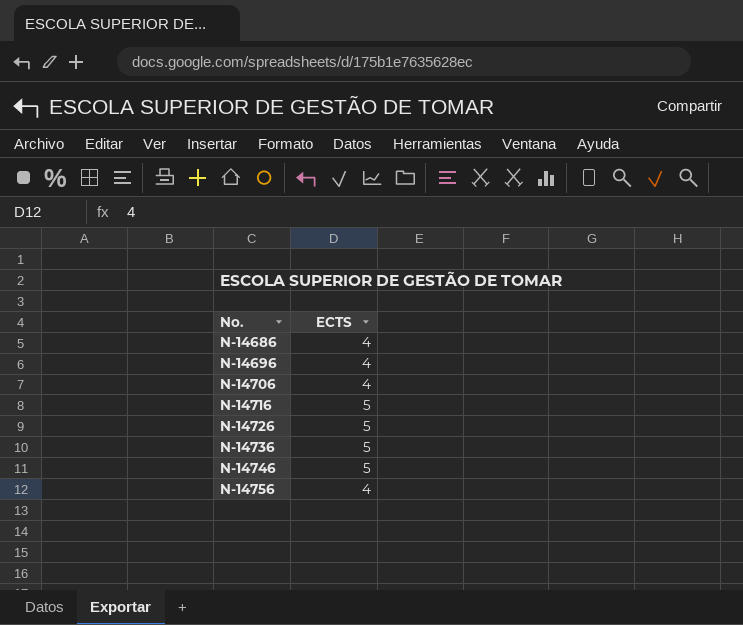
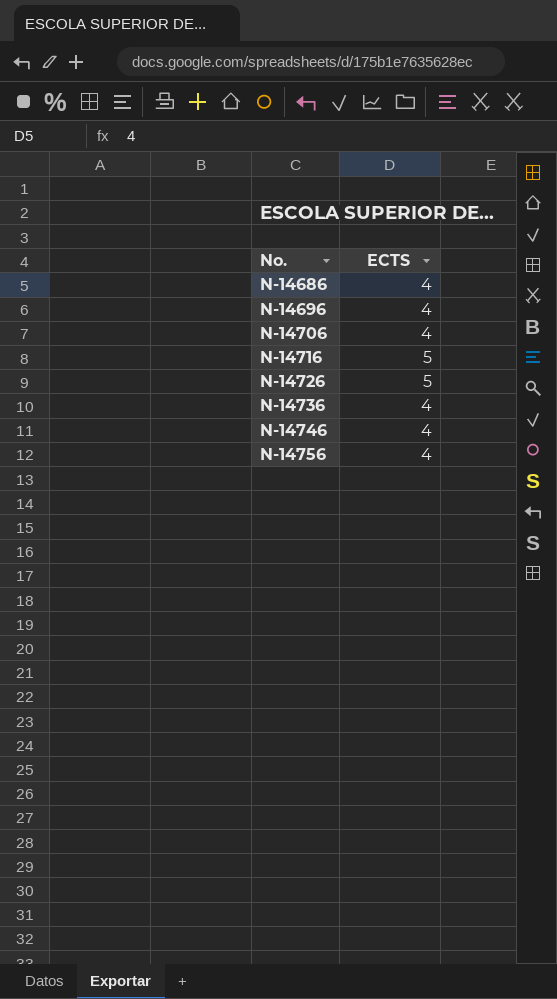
N-14736 | ECTS: 5 -> 4
N-14746 | ECTS: 5 -> 4

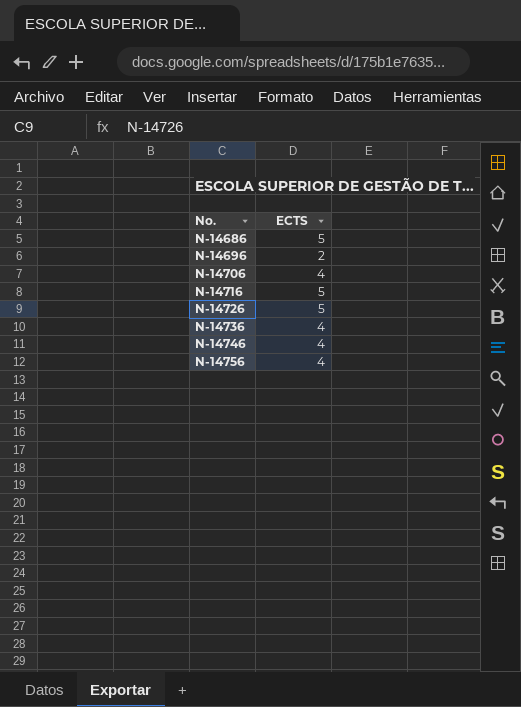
N-14686 | ECTS: 4 -> 5
N-14696 | ECTS: 4 -> 2

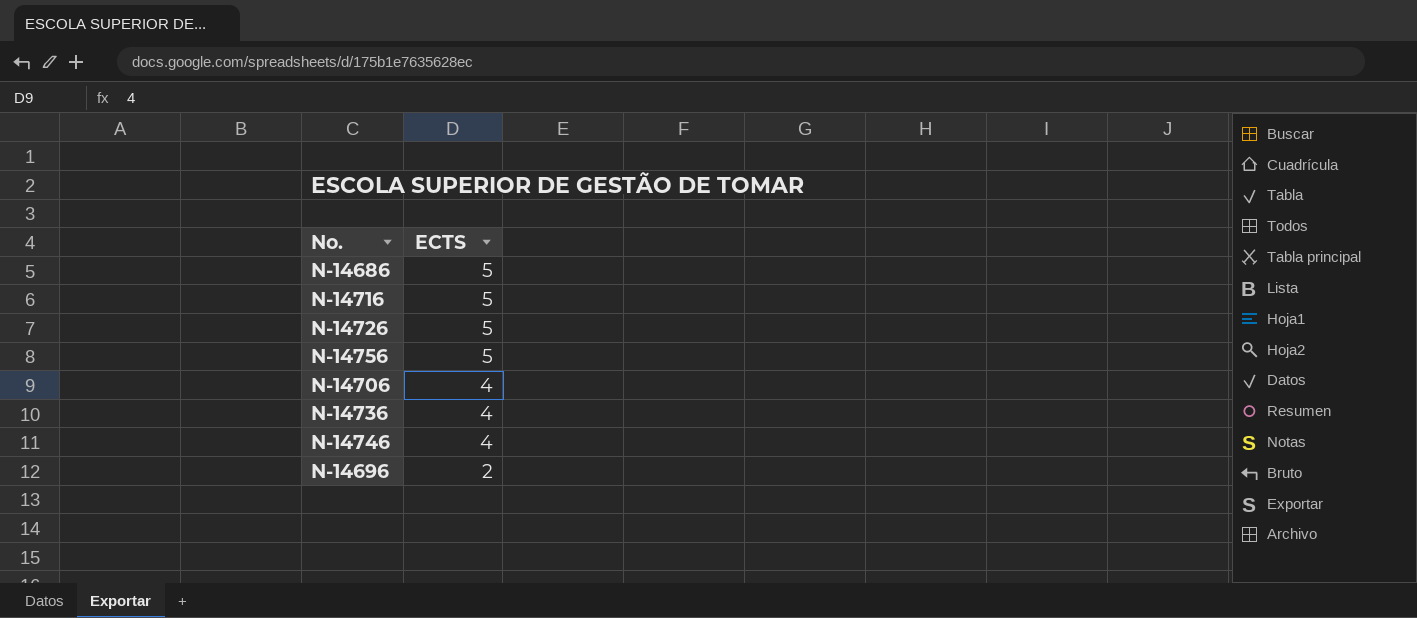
row order: No. ascending -> ECTS descending
N-14756 | ECTS: 4 -> 5

